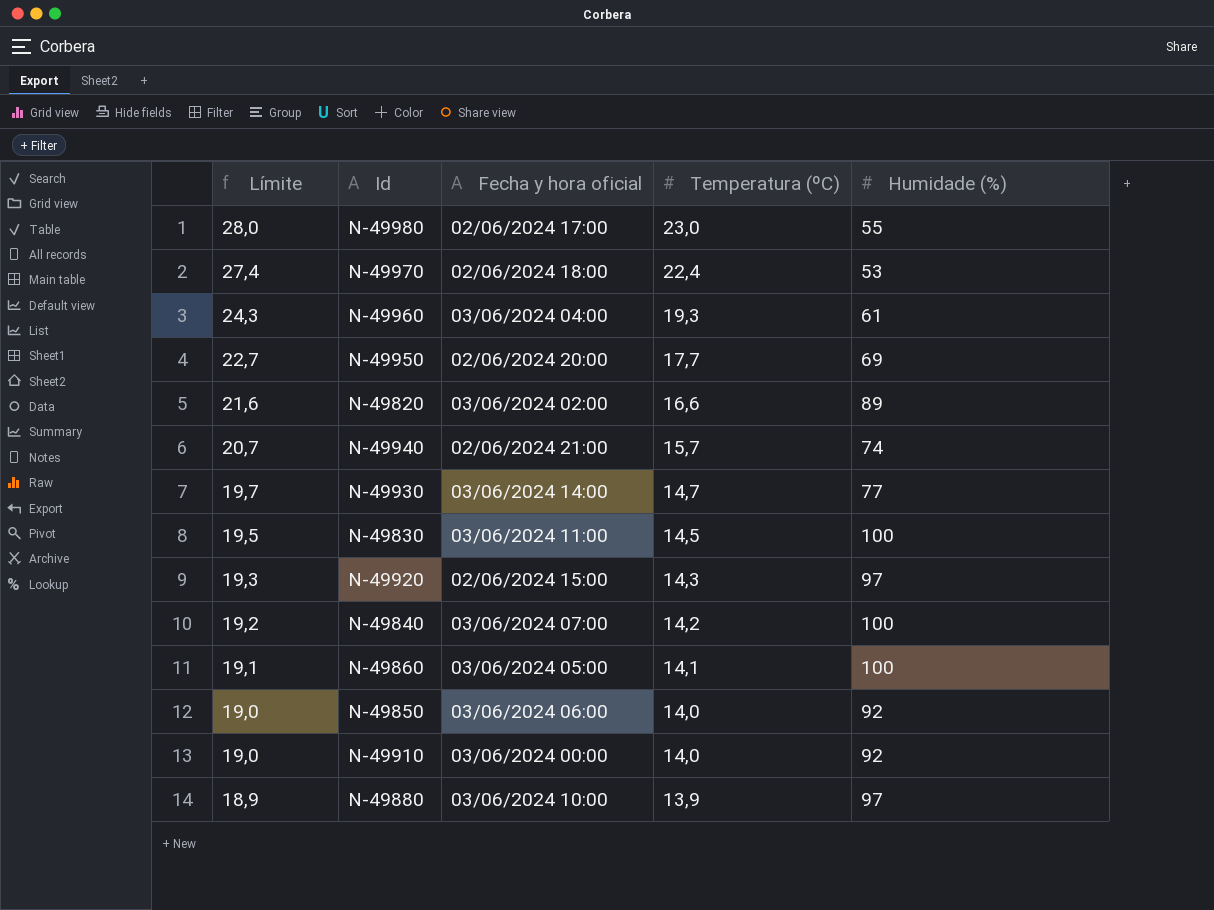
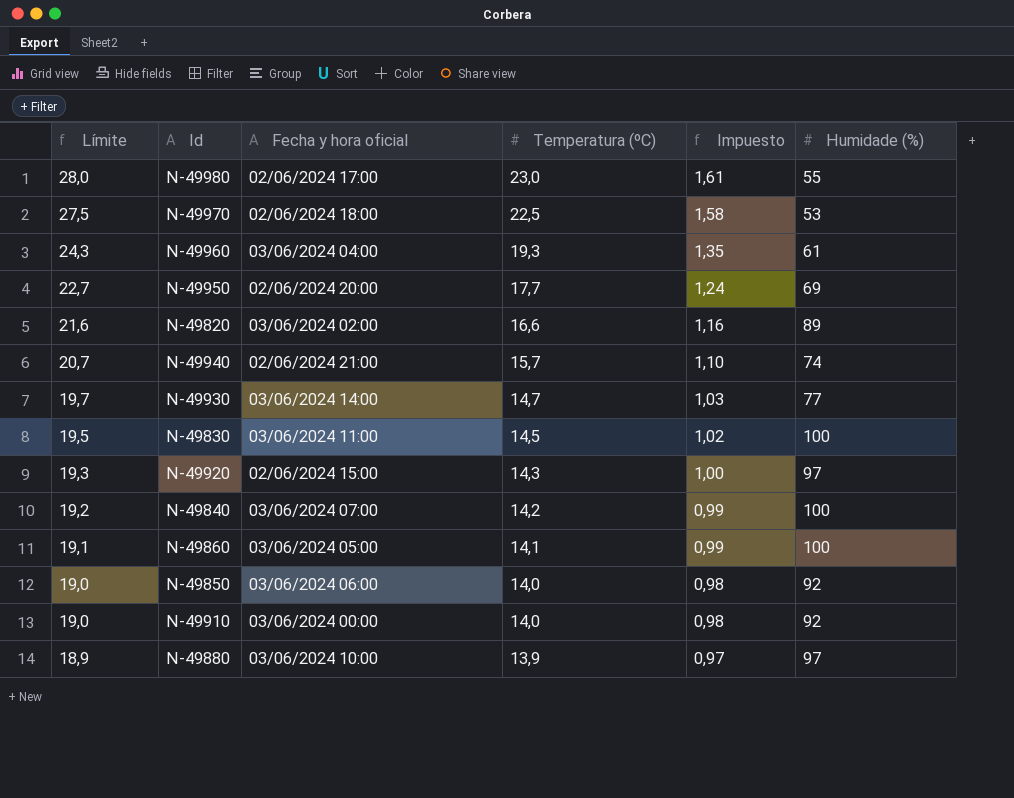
column Impuesto | formula: none -> [Temperatura (ºC)] * 0,07
N-49970 | Límite: 27,4 -> 27,5
N-49970 | Temperatura (ºC): 22,4 -> 22,5

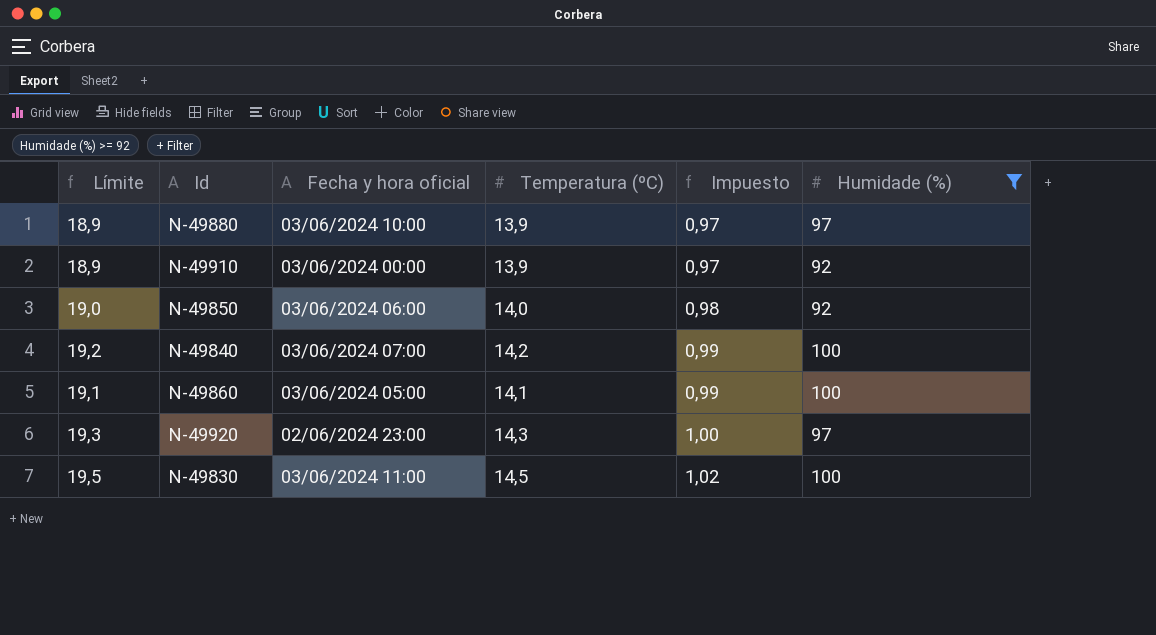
filter: none -> Humidade (%) >= 92
row order: Límite descending -> Impuesto ascending
N-49910 | Límite: 19,0 -> 18,9
N-49910 | Temperatura (ºC): 14,0 -> 13,9
N-49910 | Impuesto: 0,98 -> 0,97
N-49920 | Fecha y hora oficial: 02/06/2024 15:00 -> 02/06/2024 23:00

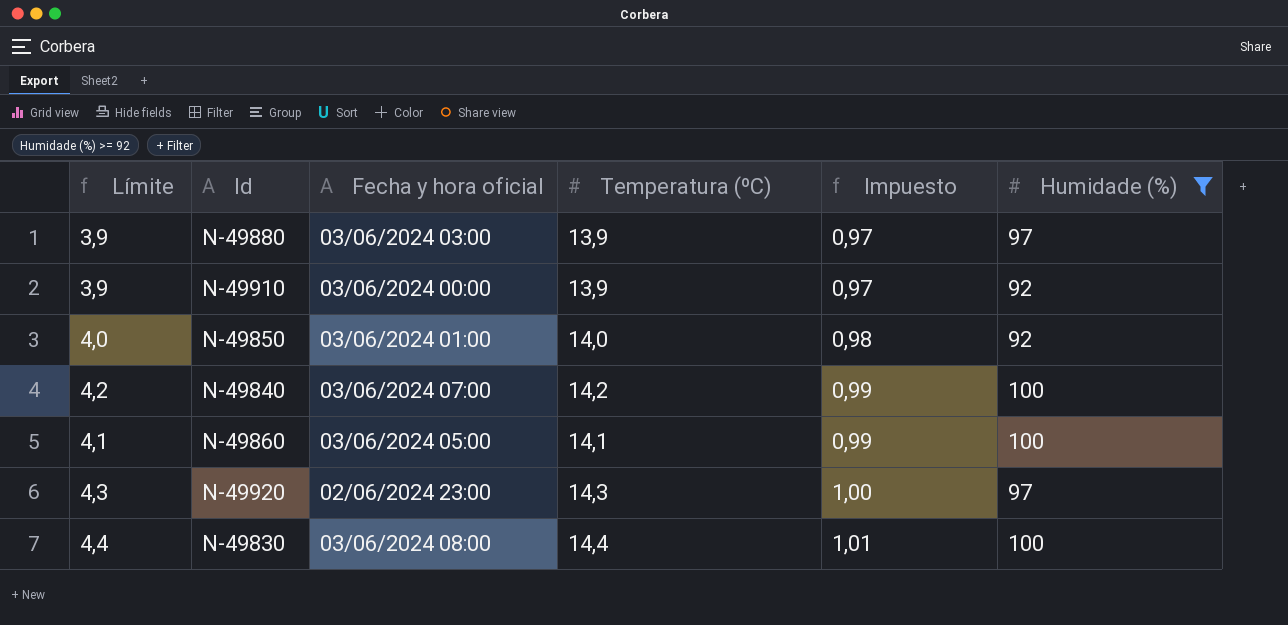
column Límite | formula: [Temperatura (ºC)] + 5 -> [Temperatura (ºC)] - 10
N-49880 | Fecha y hora oficial: 03/06/2024 10:00 -> 03/06/2024 03:00
N-49850 | Fecha y hora oficial: 03/06/2024 06:00 -> 03/06/2024 01:00
N-49830 | Fecha y hora oficial: 03/06/2024 11:00 -> 03/06/2024 08:00
N-49830 | Temperatura (ºC): 14,5 -> 14,4
N-49830 | Impuesto: 1,02 -> 1,01

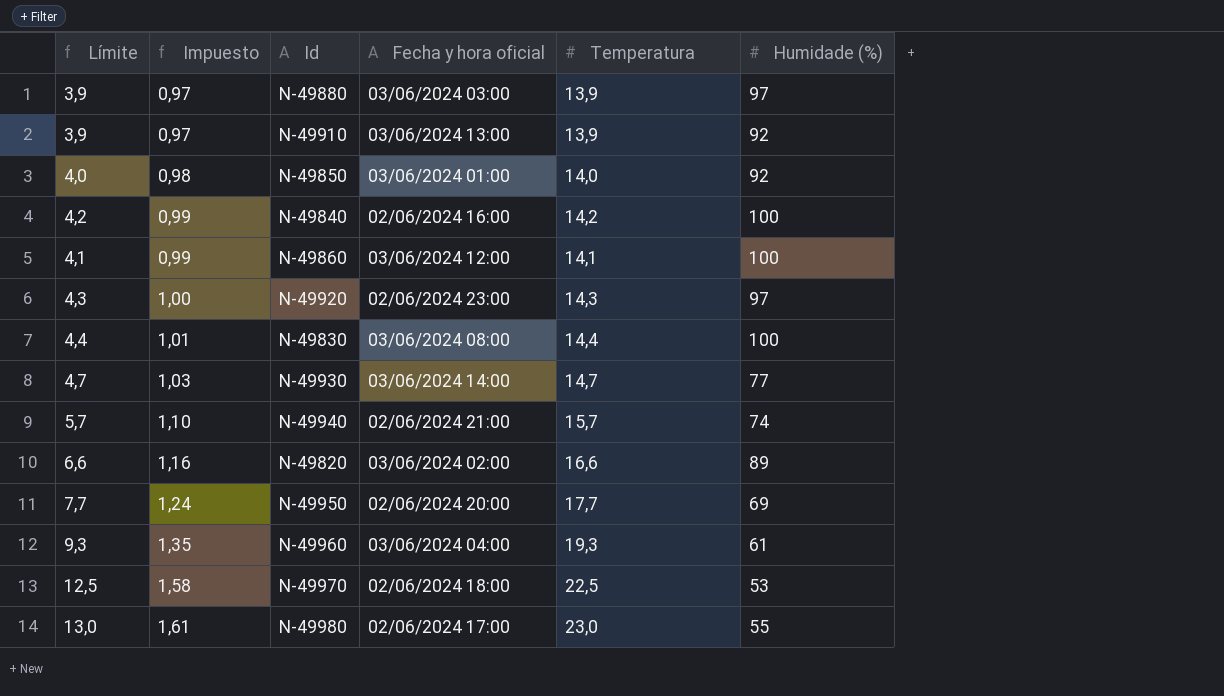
filter: Humidade (%) >= 92 -> none
column Impuesto | position: 5 -> 2
column name: Temperatura (ºC) -> Temperatura
N-49910 | Fecha y hora oficial: 03/06/2024 00:00 -> 03/06/2024 13:00
N-49840 | Fecha y hora oficial: 03/06/2024 07:00 -> 02/06/2024 16:00
N-49860 | Fecha y hora oficial: 03/06/2024 05:00 -> 03/06/2024 12:00

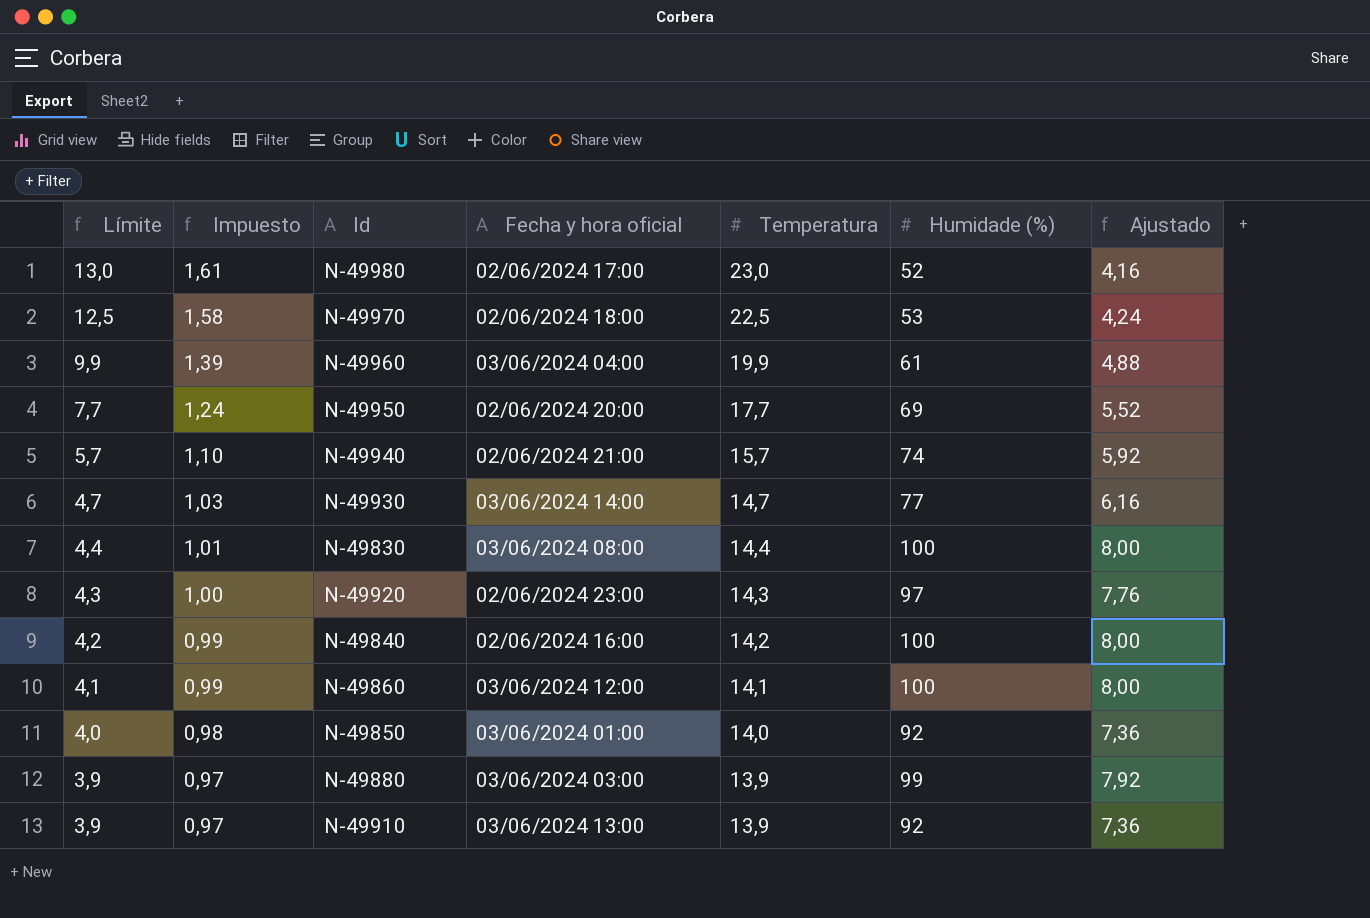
row order: Impuesto ascending -> Límite descending
column Ajustado | formula: none -> [Humidade (%)] * 0,08
row N-49820: 6,6 | 1,16 | 03/06/2024 02:00 | 16,6 | 89 -> none
N-49980 | Humidade (%): 55 -> 52
N-49960 | Límite: 9,3 -> 9,9
N-49960 | Impuesto: 1,35 -> 1,39
N-49960 | Temperatura: 19,3 -> 19,9
N-49880 | Humidade (%): 97 -> 99

